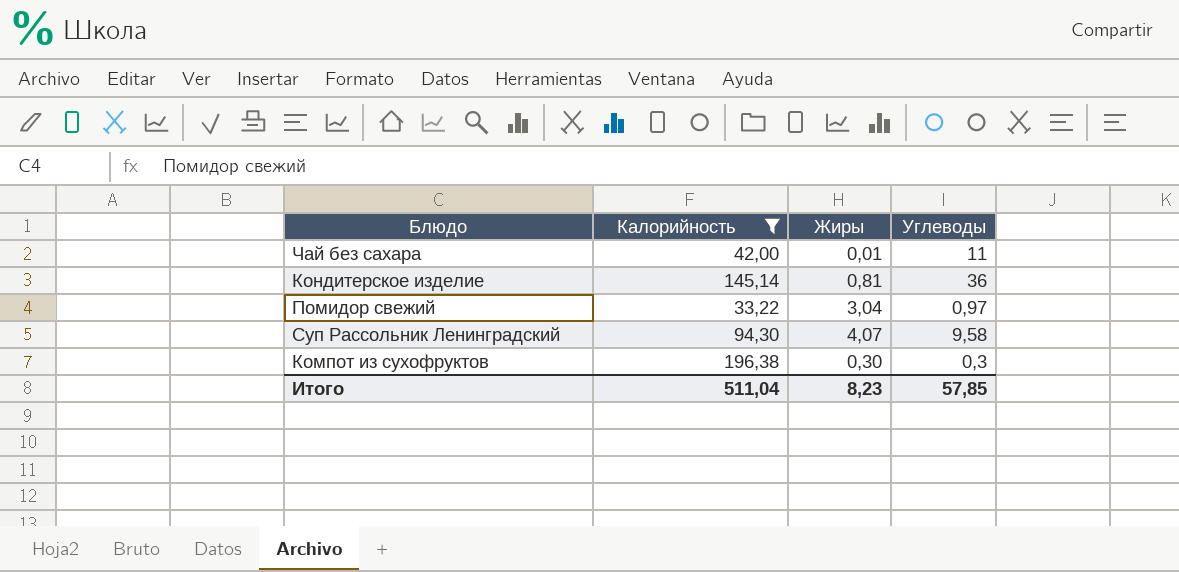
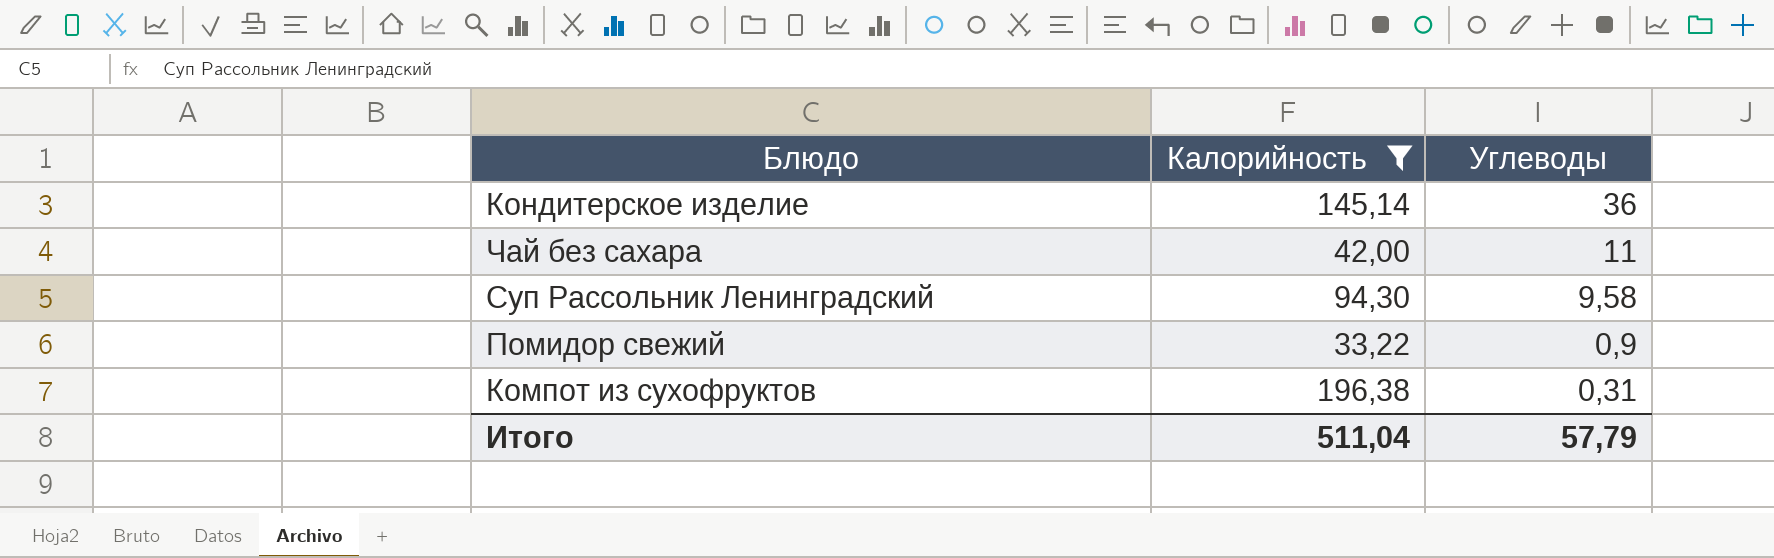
row order: none -> Углеводы descending
column Жиры | position: 3 -> none
Помидор свежий | Углеводы: 0,97 -> 0,9
Компот из сухофруктов | Углеводы: 0,3 -> 0,31
Итого | Углеводы: 57,85 -> 57,79

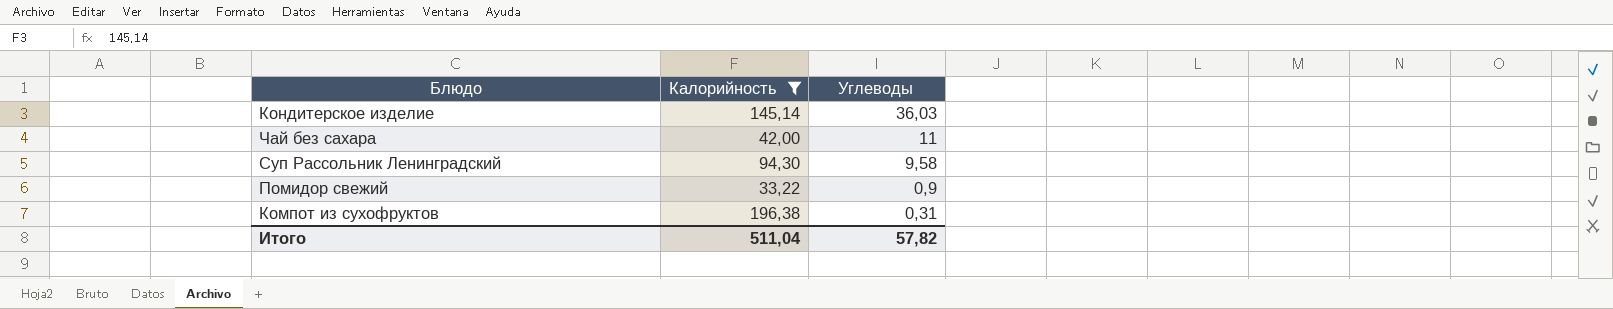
Кондитерское изделие | Углеводы: 36 -> 36,03
Итого | Углеводы: 57,79 -> 57,82

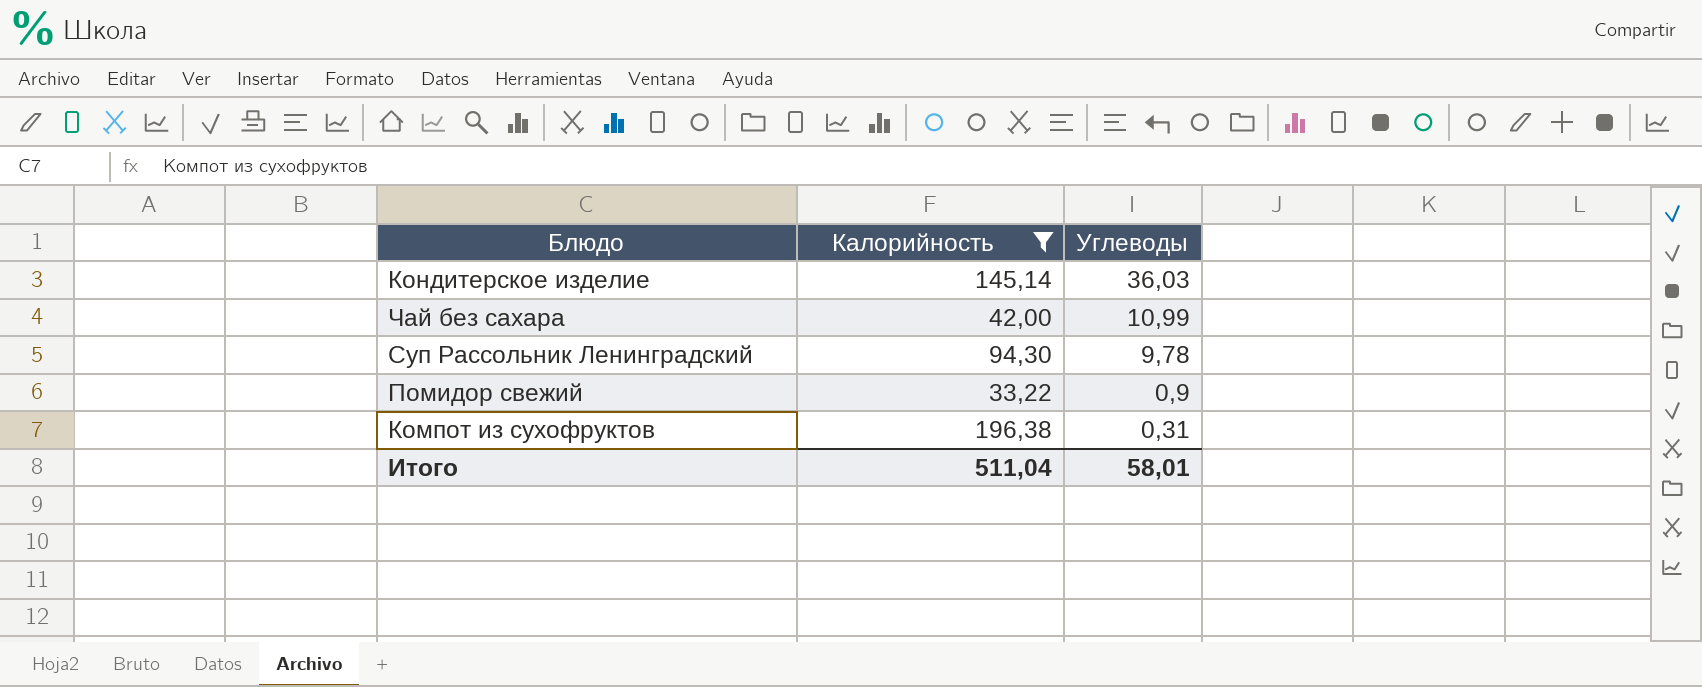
Чай без сахара | Углеводы: 11 -> 10,99
Суп Рассольник Ленинградский | Углеводы: 9,58 -> 9,78
Итого | Углеводы: 57,82 -> 58,01

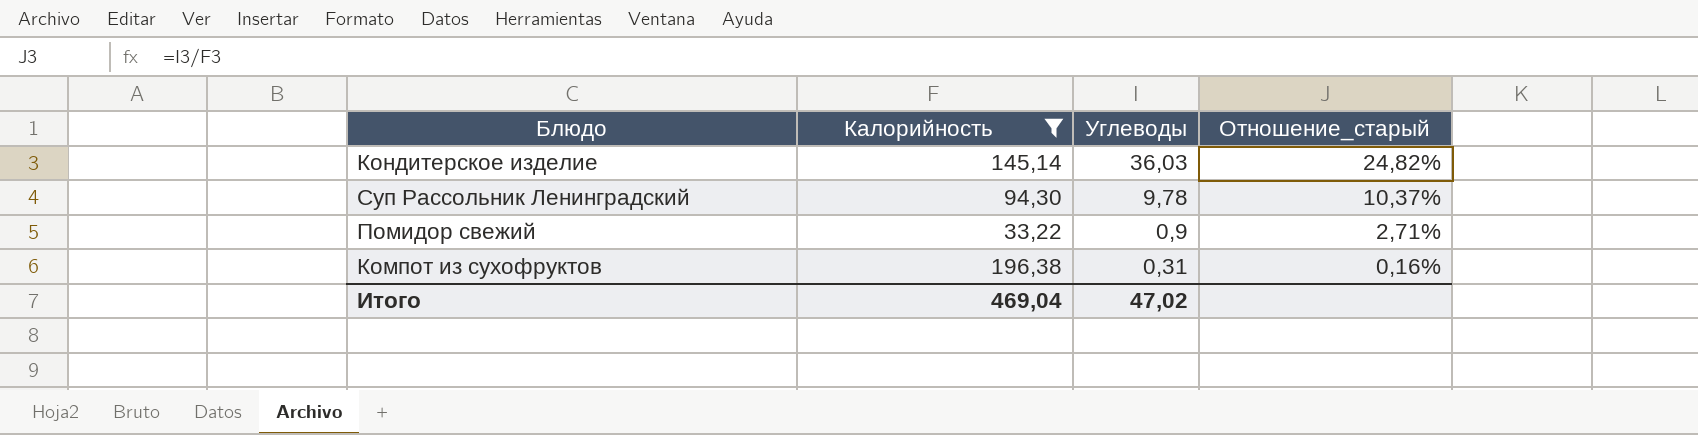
column Отношение_старый | formula: none -> [Углеводы] / [Калорийность]
row Чай без сахара: 42,00 | 10,99 -> none
Итого | Калорийность: 511,04 -> 469,04
Итого | Углеводы: 58,01 -> 47,02

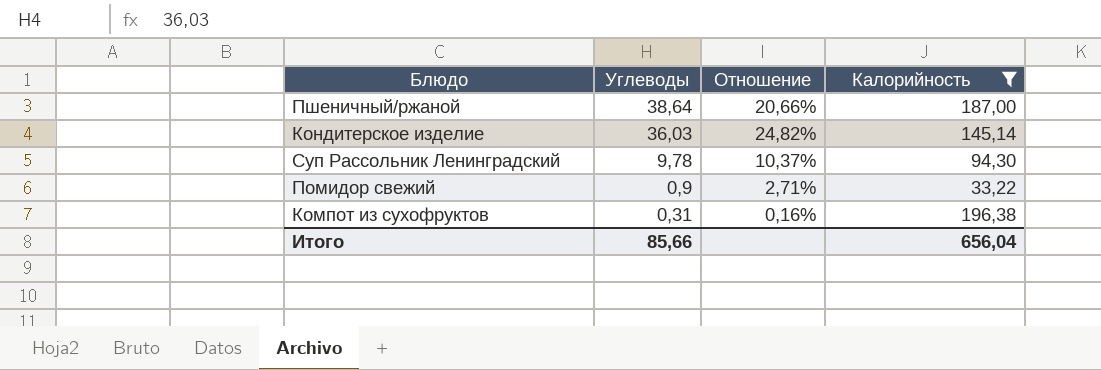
column name: Отношение_старый -> Отношение
column Калорийность | position: 2 -> 4
row Пшеничный/ржаной: none -> 38,64 | 20,66% | 187,00
Итого | Углеводы: 47,02 -> 85,66
Итого | Калорийность: 469,04 -> 656,04

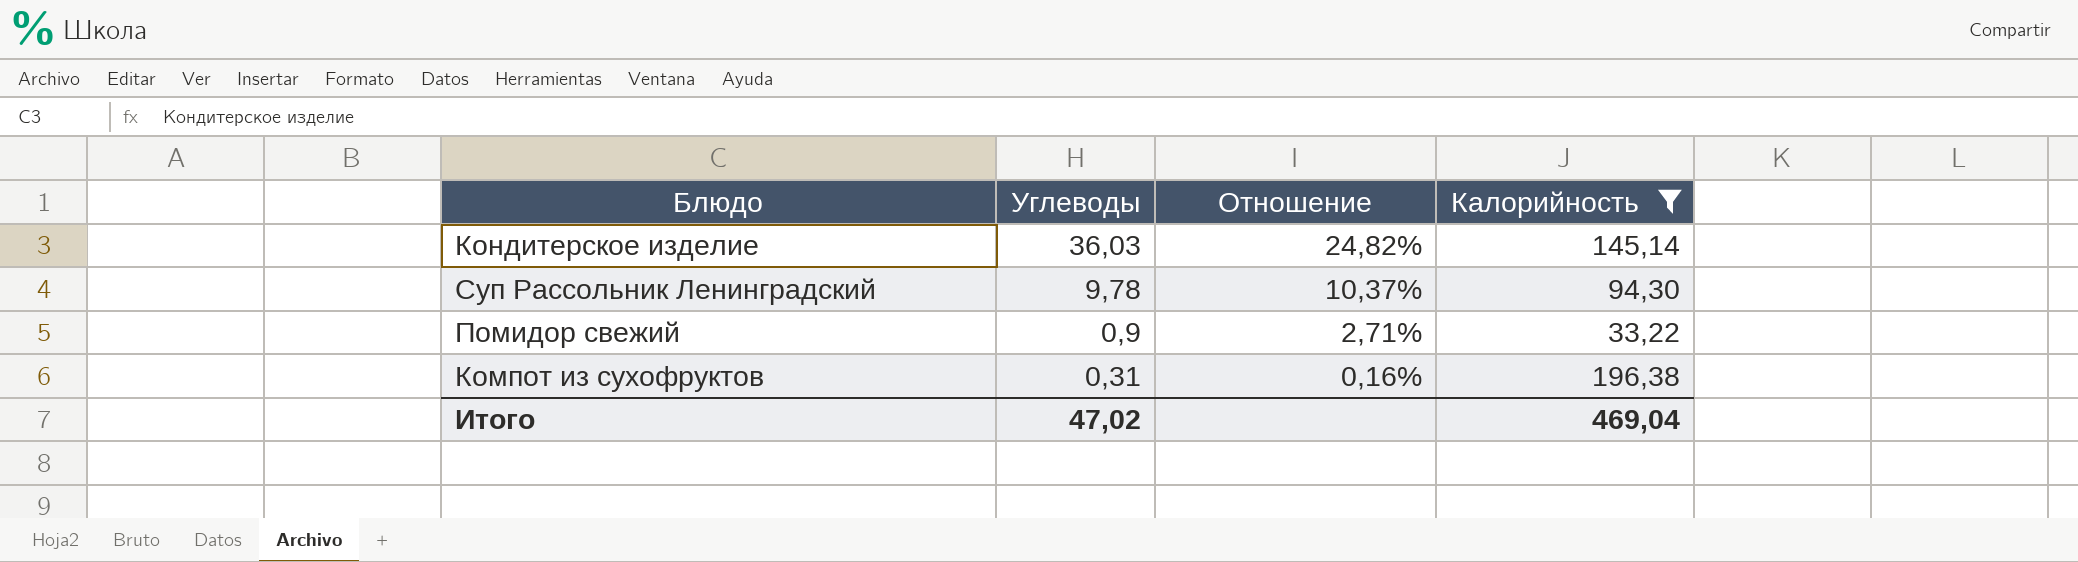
row Пшеничный/ржаной: 38,64 | 20,66% | 187,00 -> none
Итого | Углеводы: 85,66 -> 47,02
Итого | Калорийность: 656,04 -> 469,04

